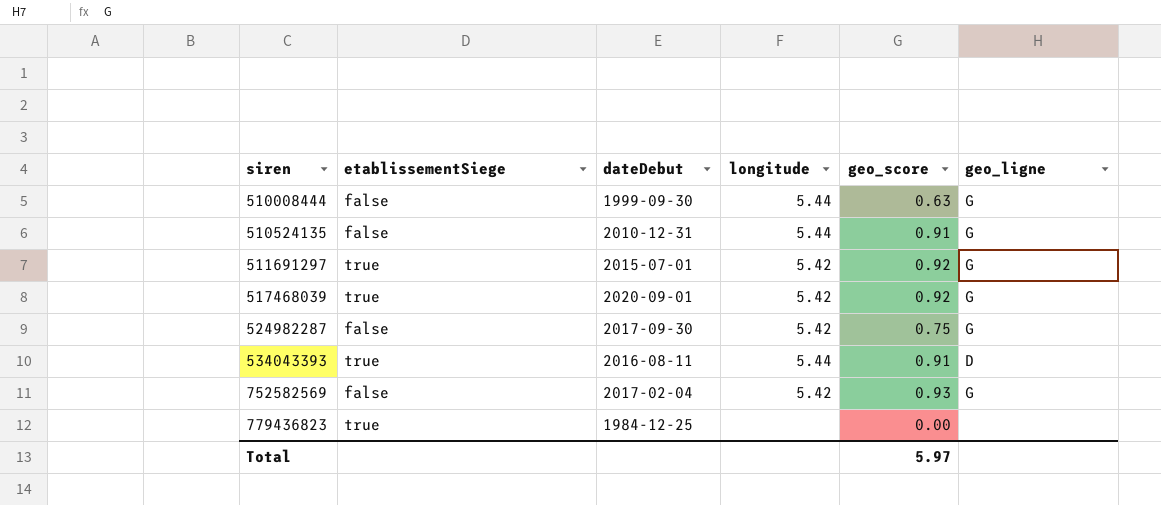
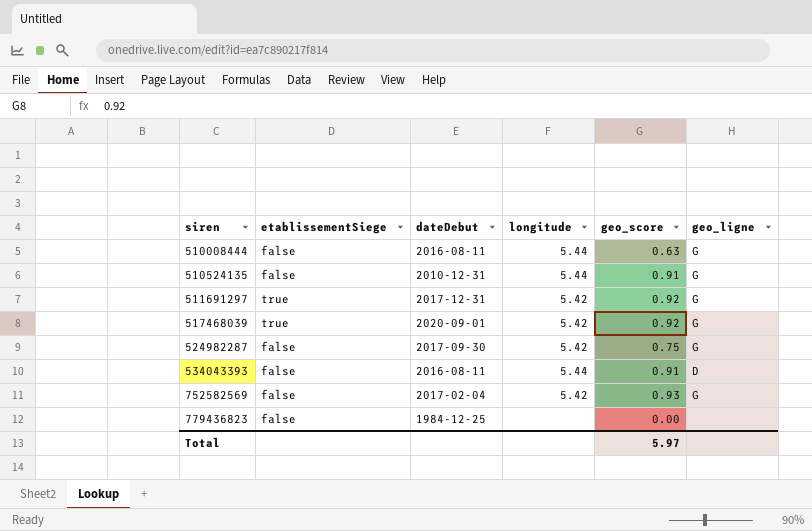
510008444 | dateDebut: 1999-09-30 -> 2016-08-11
511691297 | dateDebut: 2015-07-01 -> 2017-12-31
534043393 | etablissementSiege: true -> false
779436823 | etablissementSiege: true -> false

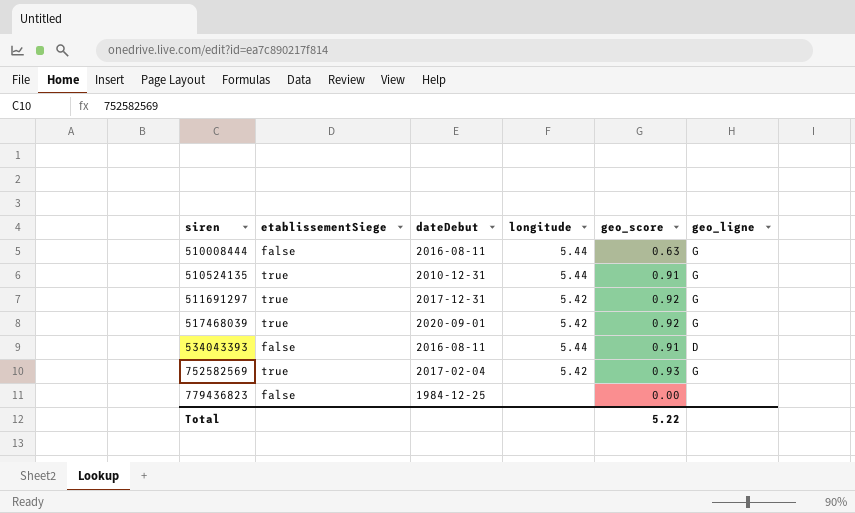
row 524982287: false | 2017-09-30 | 5.42 | 0.75 | G -> none
510524135 | etablissementSiege: false -> true
752582569 | etablissementSiege: false -> true
Total | geo_score: 5.97 -> 5.22

